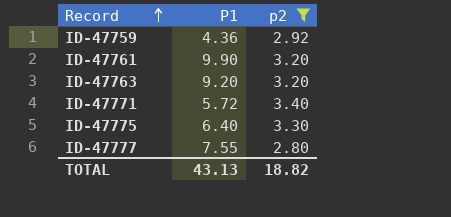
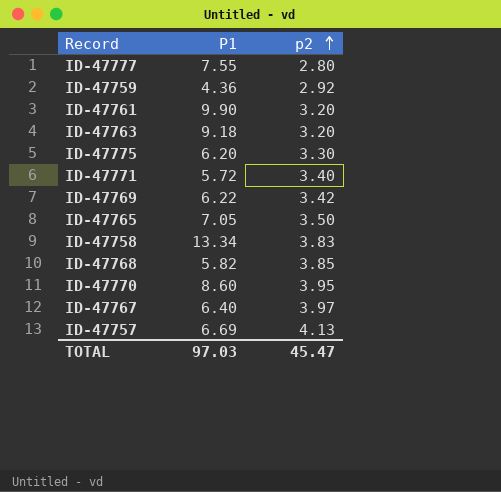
filter: p2 <= 3.40 -> none
row order: Record ascending -> p2 ascending
ID-47763 | P1: 9.20 -> 9.18
ID-47775 | P1: 6.40 -> 6.20
TOTAL | P1: 43.13 -> 97.03
TOTAL | p2: 18.82 -> 45.47

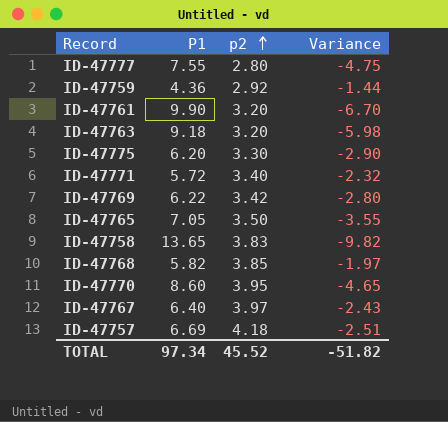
column Variance | formula: none -> [p2] - [P1]
ID-47758 | P1: 13.34 -> 13.65
ID-47757 | p2: 4.13 -> 4.18
TOTAL | P1: 97.03 -> 97.34
TOTAL | p2: 45.47 -> 45.52

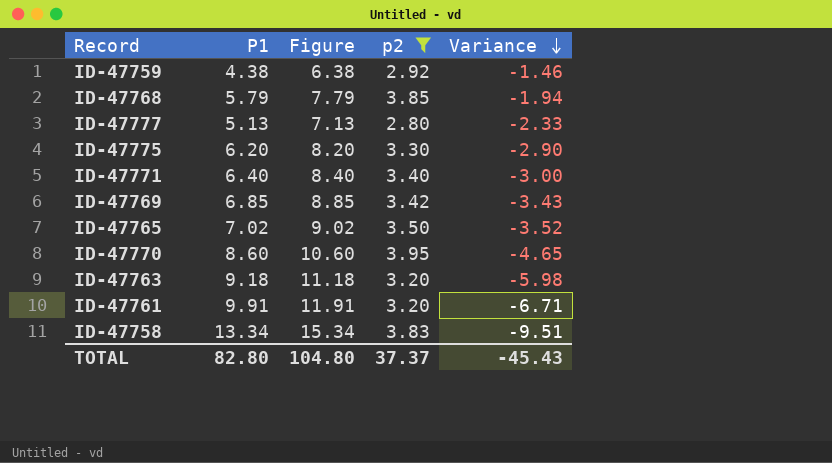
filter: none -> p2 <= 3.95
row order: p2 ascending -> Variance descending
column Figure | formula: none -> [P1] + 2
ID-47759 | P1: 4.36 -> 4.38
ID-47759 | Variance: -1.44 -> -1.46
ID-47768 | P1: 5.82 -> 5.79
ID-47768 | Variance: -1.97 -> -1.94
ID-47777 | P1: 7.55 -> 5.13
ID-47777 | Variance: -4.75 -> -2.33
ID-47771 | P1: 5.72 -> 6.40
ID-47771 | Variance: -2.32 -> -3.00
ID-47769 | P1: 6.22 -> 6.85
ID-47769 | Variance: -2.80 -> -3.43
ID-47765 | P1: 7.05 -> 7.02
ID-47765 | Variance: -3.55 -> -3.52
ID-47761 | P1: 9.90 -> 9.91
ID-47761 | Variance: -6.70 -> -6.71
ID-47758 | P1: 13.65 -> 13.34
ID-47758 | Variance: -9.82 -> -9.51
TOTAL | P1: 97.34 -> 82.80
TOTAL | p2: 45.52 -> 37.37
TOTAL | Variance: -51.82 -> -45.43

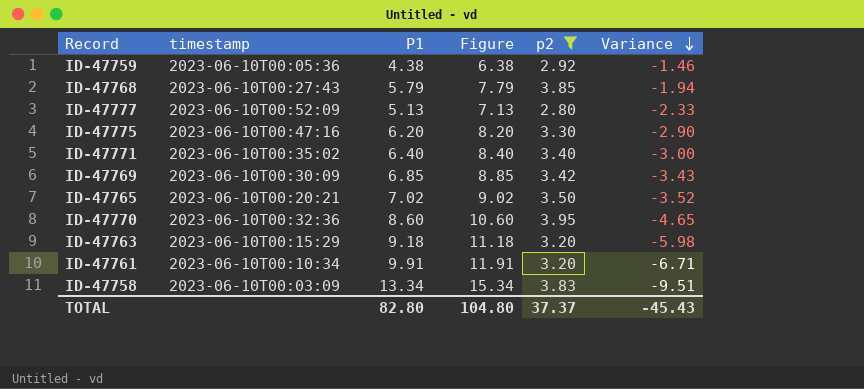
column timestamp | position: none -> 2

